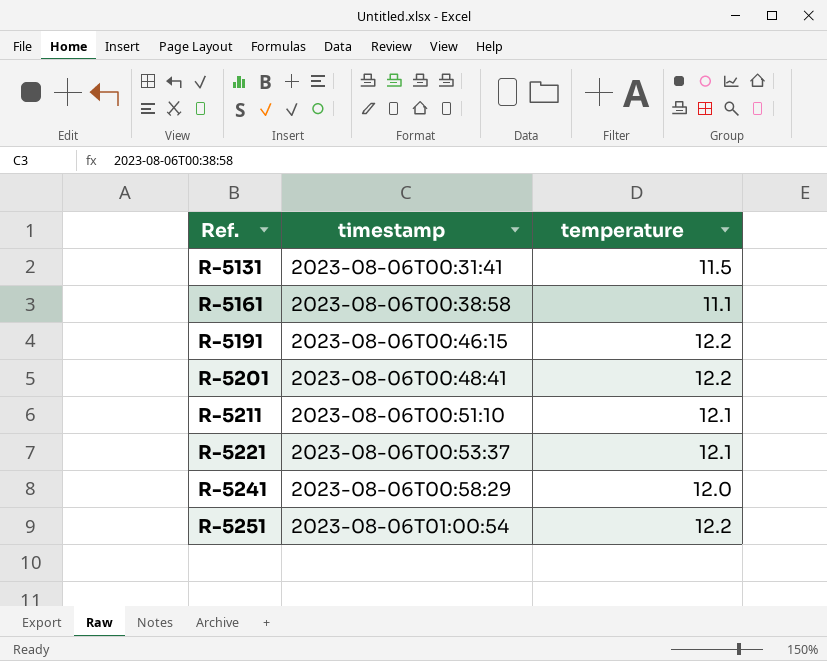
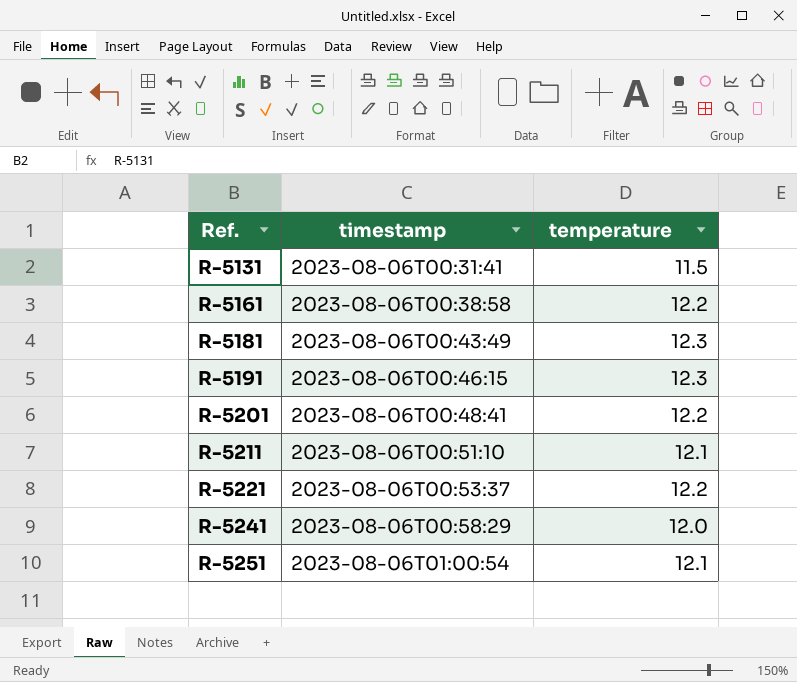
R-5161 | temperature: 11.1 -> 12.2
row R-5181: none -> 2023-08-06T00:43:49 | 12.3
R-5191 | temperature: 12.2 -> 12.3
R-5221 | temperature: 12.1 -> 12.2
R-5251 | temperature: 12.2 -> 12.1

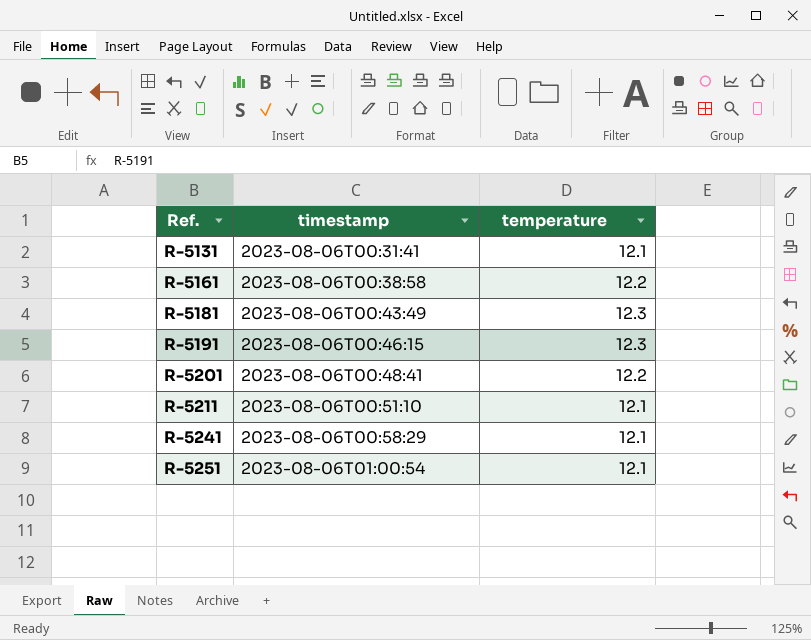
row R-5221: 2023-08-06T00:53:37 | 12.2 -> none
R-5131 | temperature: 11.5 -> 12.1
R-5241 | temperature: 12.0 -> 12.1

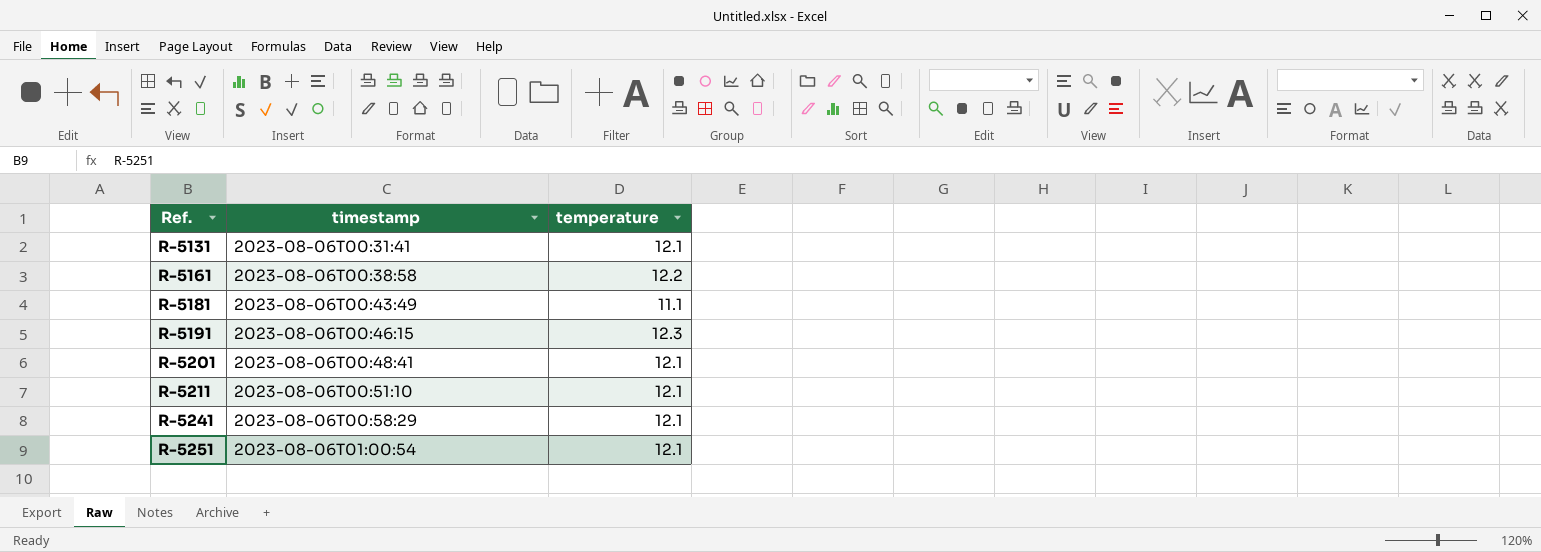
R-5181 | temperature: 12.3 -> 11.1
R-5201 | temperature: 12.2 -> 12.1

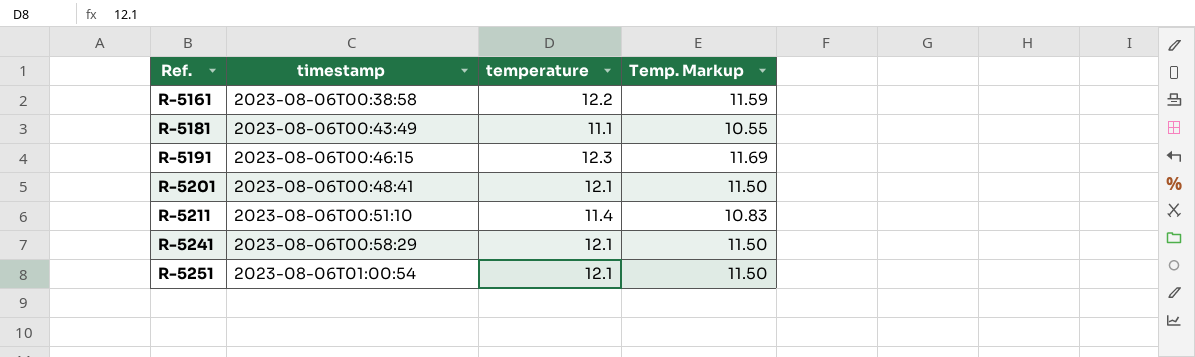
column Temp. Markup | formula: none -> [temperature] * 0.95
row R-5131: 2023-08-06T00:31:41 | 12.1 -> none
R-5211 | temperature: 12.1 -> 11.4

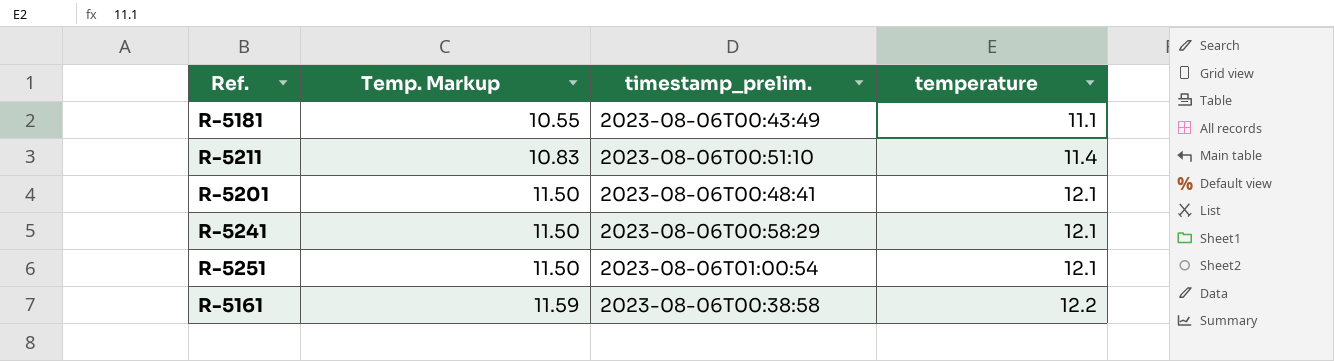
row order: Ref. ascending -> Temp. Markup ascending
column Temp. Markup | position: 4 -> 2
column name: timestamp -> timestamp_prelim.
row R-5191: 2023-08-06T00:46:15 | 12.3 | 11.69 -> none

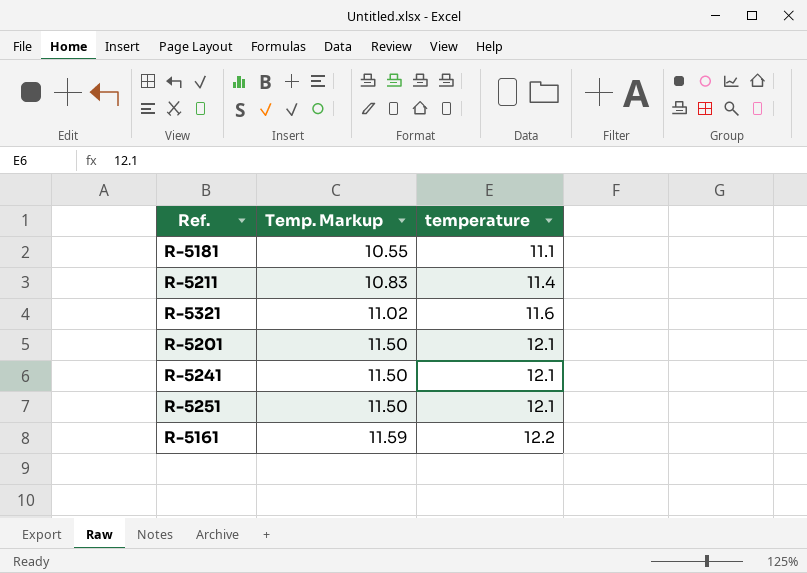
column timestamp_prelim. | position: 3 -> none
row R-5321: none -> 11.02 | 11.6

